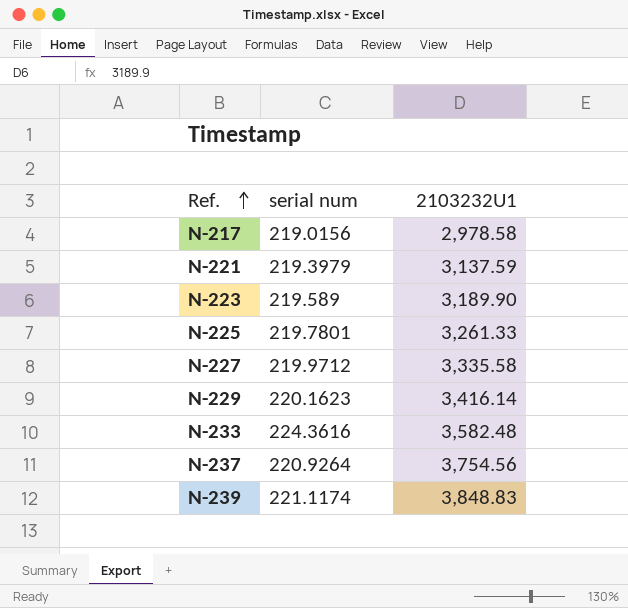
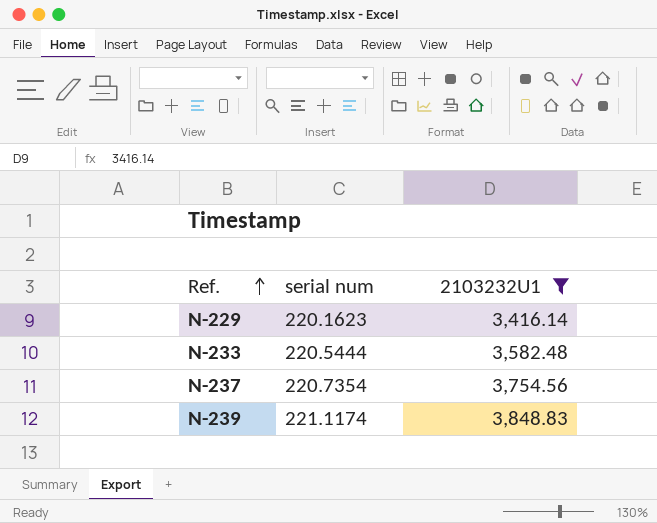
filter: none -> 2103232U1 >= 3,416.14
N-233 | serial num: 224.3616 -> 220.5444
N-237 | serial num: 220.9264 -> 220.7354

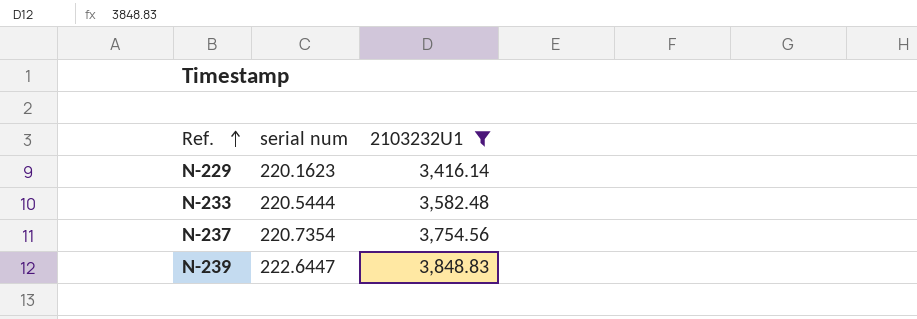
N-239 | serial num: 221.1174 -> 222.6447

